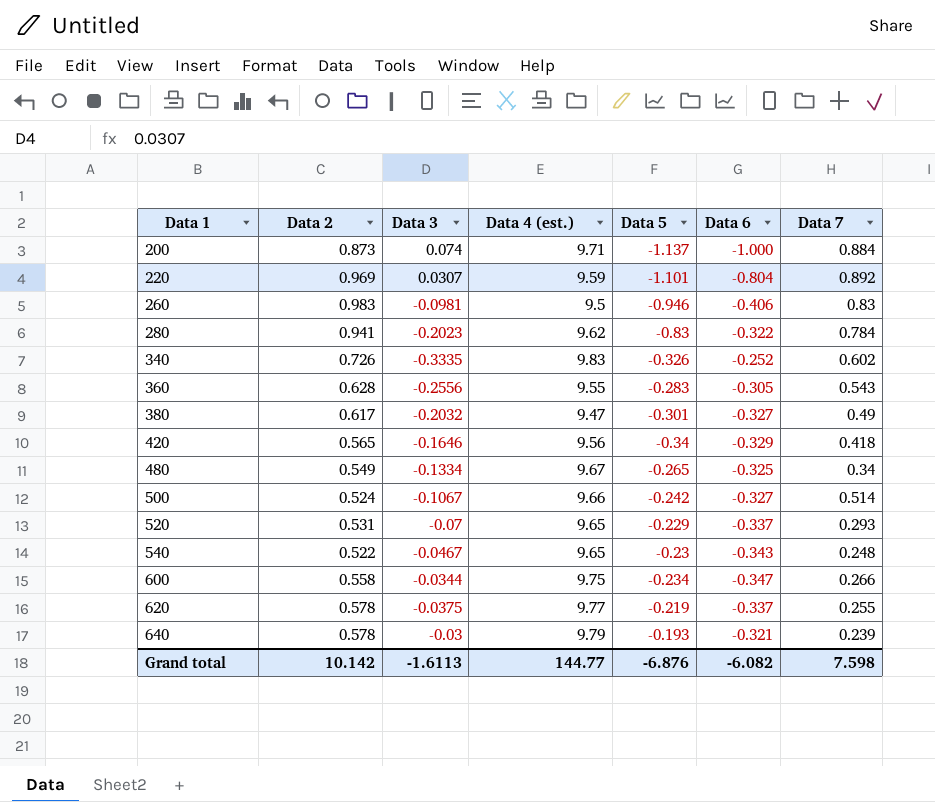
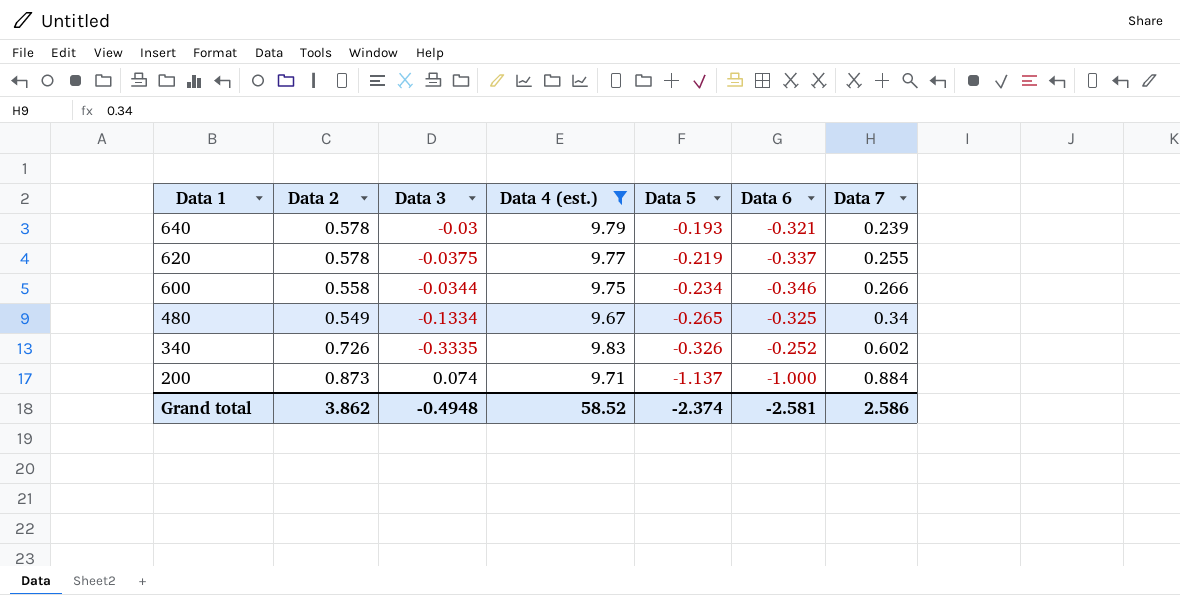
filter: none -> Data 4 (est.) >= 9.67
row order: Data 1 ascending -> Data 1 descending
600 | Data 6: -0.347 -> -0.346
Grand total | Data 2: 10.142 -> 3.862
Grand total | Data 3: -1.6113 -> -0.4948
Grand total | Data 4 (est.): 144.77 -> 58.52
Grand total | Data 5: -6.876 -> -2.374
Grand total | Data 6: -6.082 -> -2.581
Grand total | Data 7: 7.598 -> 2.586

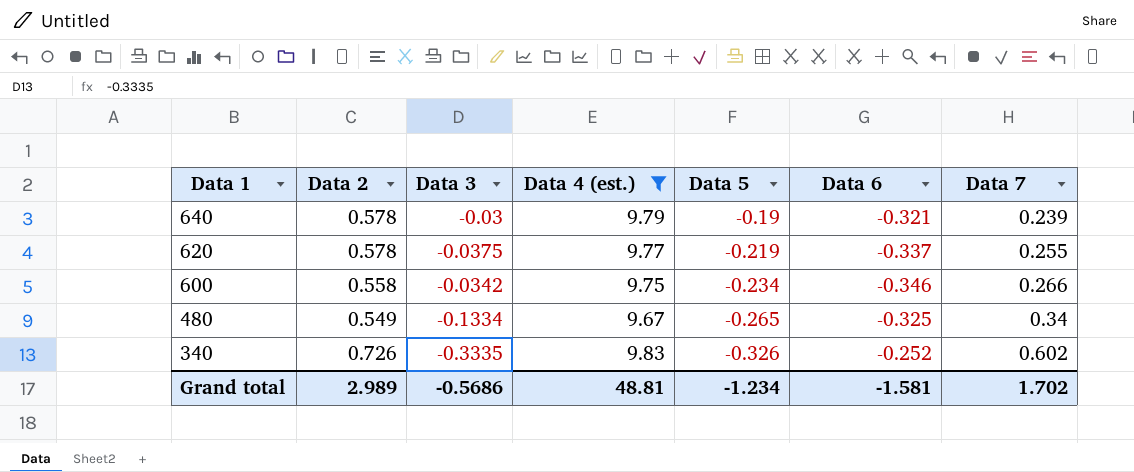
row 200: 0.873 | 0.074 | 9.71 | -1.137 | -1.000 | 0.884 -> none
640 | Data 5: -0.193 -> -0.19
600 | Data 3: -0.0344 -> -0.0342
Grand total | Data 2: 3.862 -> 2.989
Grand total | Data 3: -0.4948 -> -0.5686
Grand total | Data 4 (est.): 58.52 -> 48.81
Grand total | Data 5: -2.374 -> -1.234
Grand total | Data 6: -2.581 -> -1.581
Grand total | Data 7: 2.586 -> 1.702

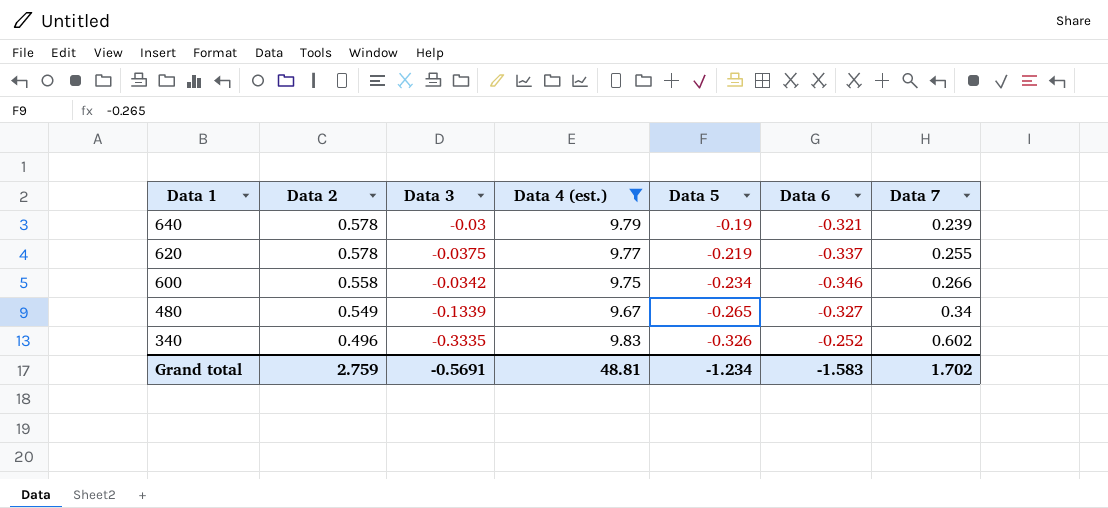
480 | Data 3: -0.1334 -> -0.1339
480 | Data 6: -0.325 -> -0.327
340 | Data 2: 0.726 -> 0.496
Grand total | Data 2: 2.989 -> 2.759
Grand total | Data 3: -0.5686 -> -0.5691
Grand total | Data 6: -1.581 -> -1.583

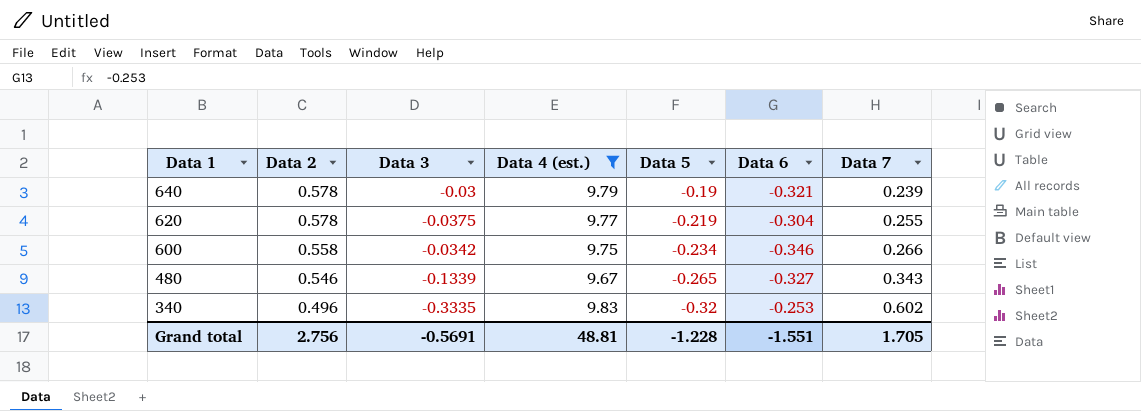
620 | Data 6: -0.337 -> -0.304
480 | Data 2: 0.549 -> 0.546
480 | Data 7: 0.34 -> 0.343
340 | Data 5: -0.326 -> -0.32
340 | Data 6: -0.252 -> -0.253
Grand total | Data 2: 2.759 -> 2.756
Grand total | Data 5: -1.234 -> -1.228
Grand total | Data 6: -1.583 -> -1.551
Grand total | Data 7: 1.702 -> 1.705

